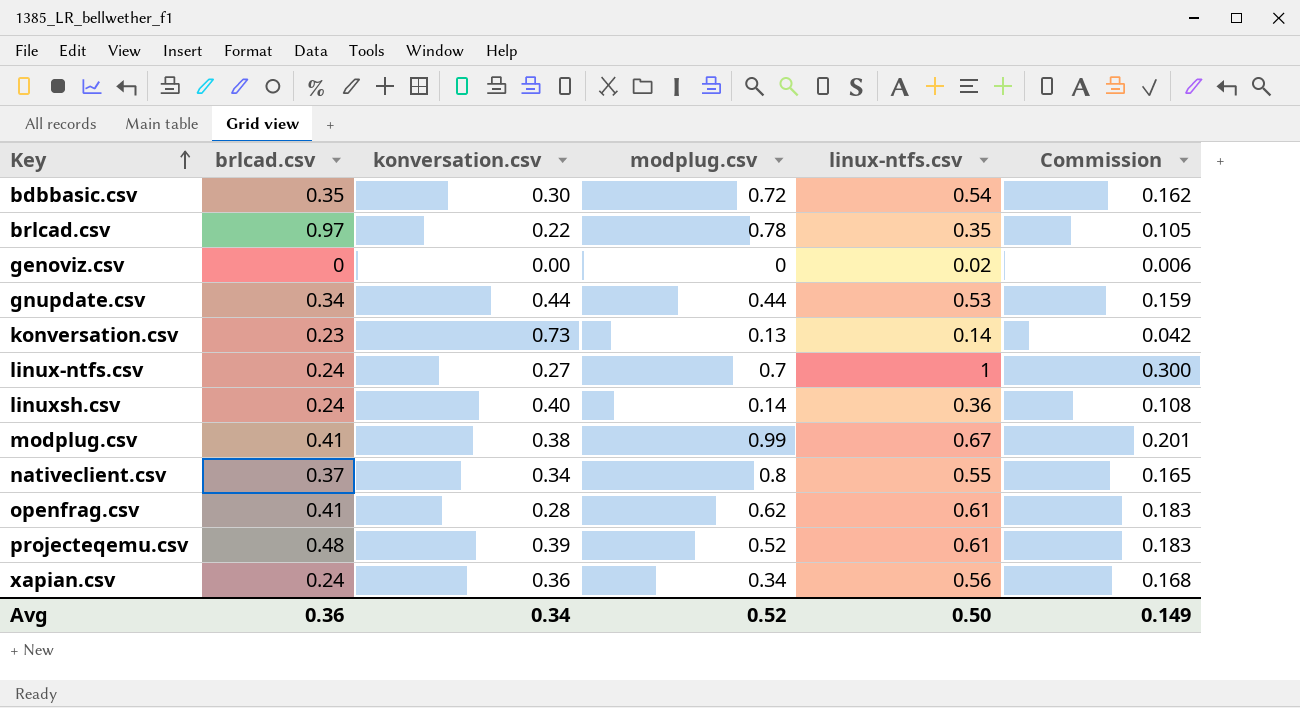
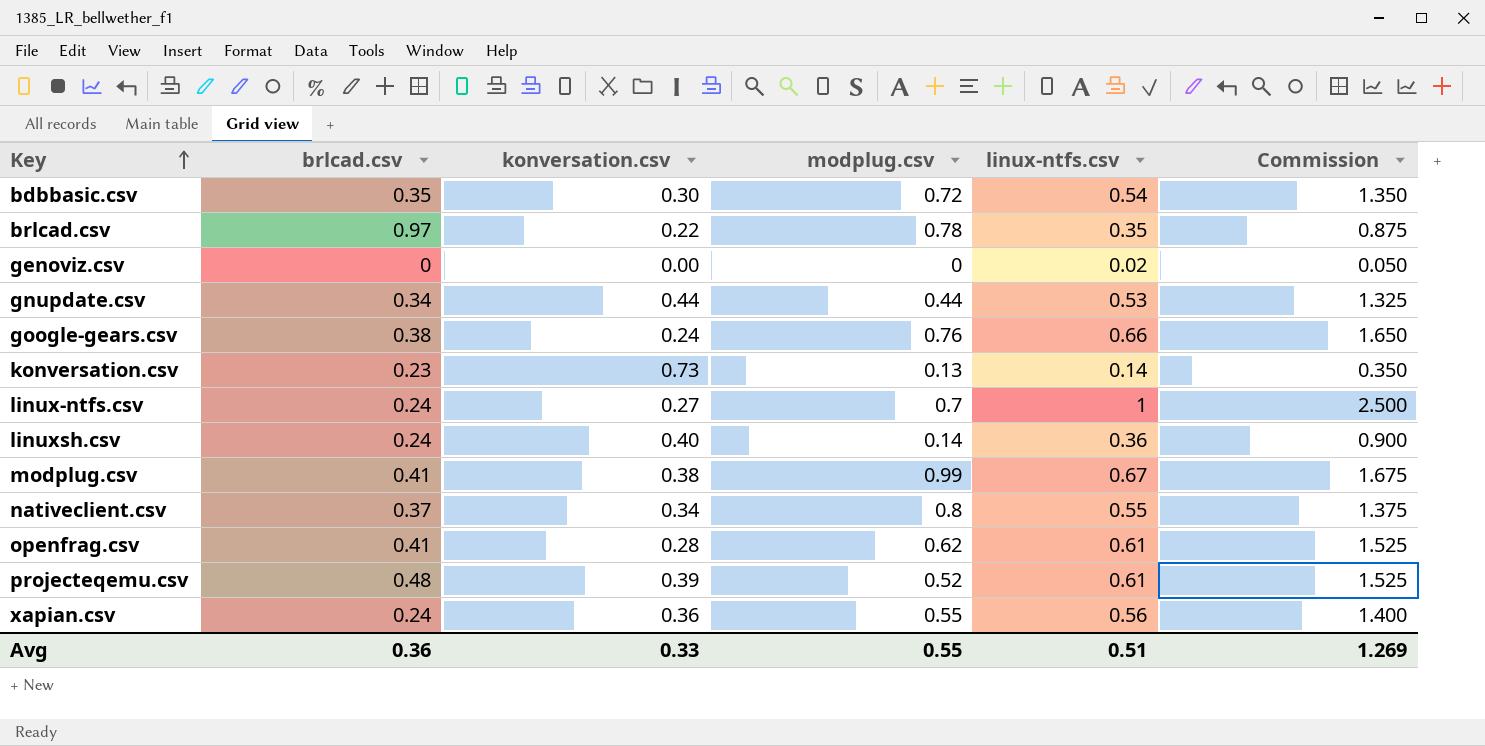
column Commission | formula: [linux-ntfs.csv] * 0.3 -> [linux-ntfs.csv] * 2.5
row google-gears.csv: none -> 0.38 | 0.24 | 0.76 | 0.66 | 1.650
xapian.csv | modplug.csv: 0.34 -> 0.55
Avg | konversation.csv: 0.34 -> 0.33
Avg | modplug.csv: 0.52 -> 0.55
Avg | linux-ntfs.csv: 0.50 -> 0.51
Avg | Commission: 0.149 -> 1.269

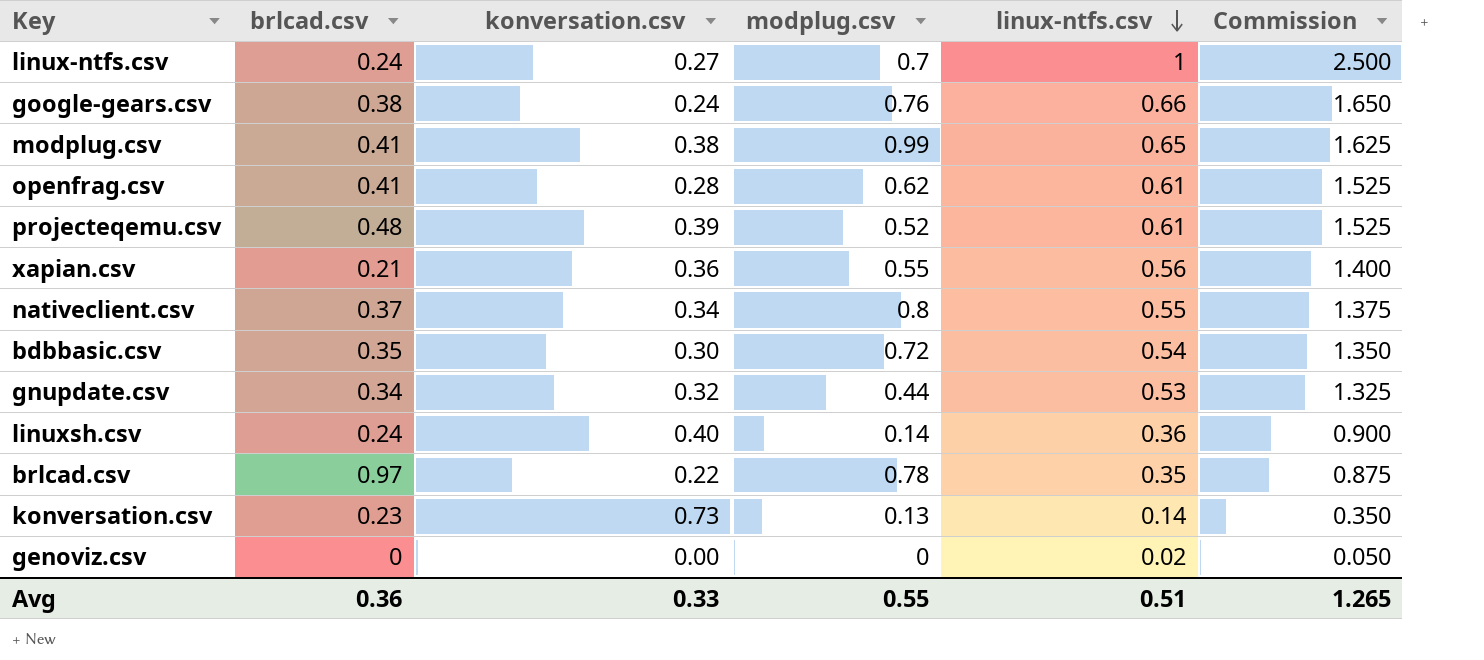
row order: Key ascending -> linux-ntfs.csv descending
modplug.csv | linux-ntfs.csv: 0.67 -> 0.65
modplug.csv | Commission: 1.675 -> 1.625
xapian.csv | brlcad.csv: 0.24 -> 0.21
gnupdate.csv | konversation.csv: 0.44 -> 0.32
Avg | Commission: 1.269 -> 1.265

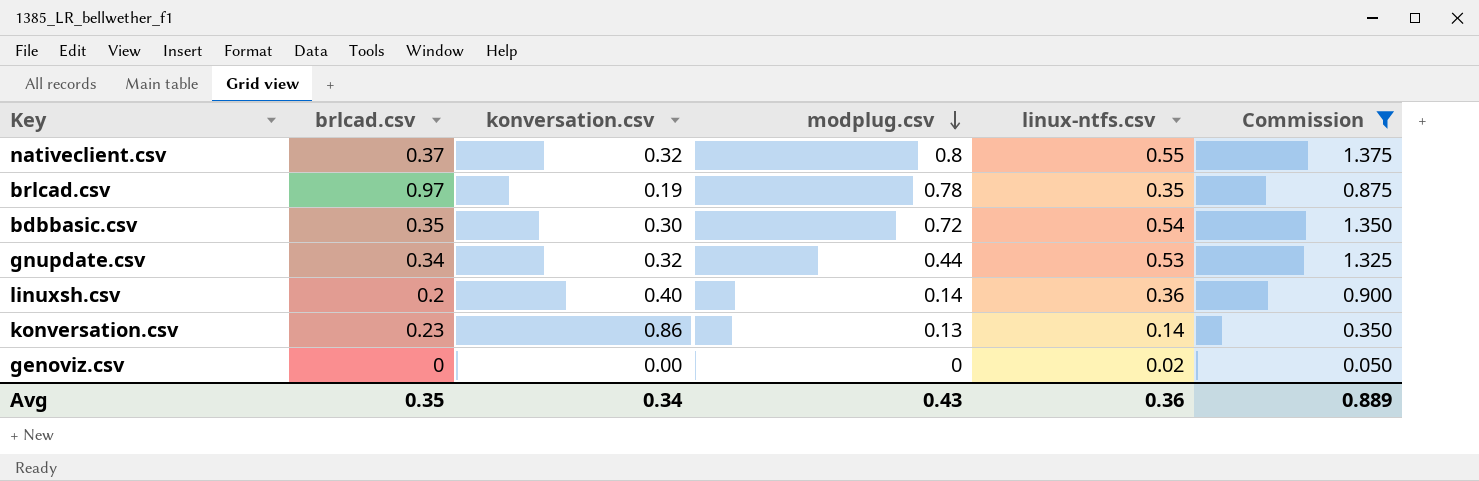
filter: none -> Commission <= 1.375
row order: linux-ntfs.csv descending -> modplug.csv descending
nativeclient.csv | konversation.csv: 0.34 -> 0.32
brlcad.csv | konversation.csv: 0.22 -> 0.19
linuxsh.csv | brlcad.csv: 0.24 -> 0.2
konversation.csv | konversation.csv: 0.73 -> 0.86
Avg | brlcad.csv: 0.36 -> 0.35
Avg | konversation.csv: 0.33 -> 0.34
Avg | modplug.csv: 0.55 -> 0.43
Avg | linux-ntfs.csv: 0.51 -> 0.36
Avg | Commission: 1.265 -> 0.889

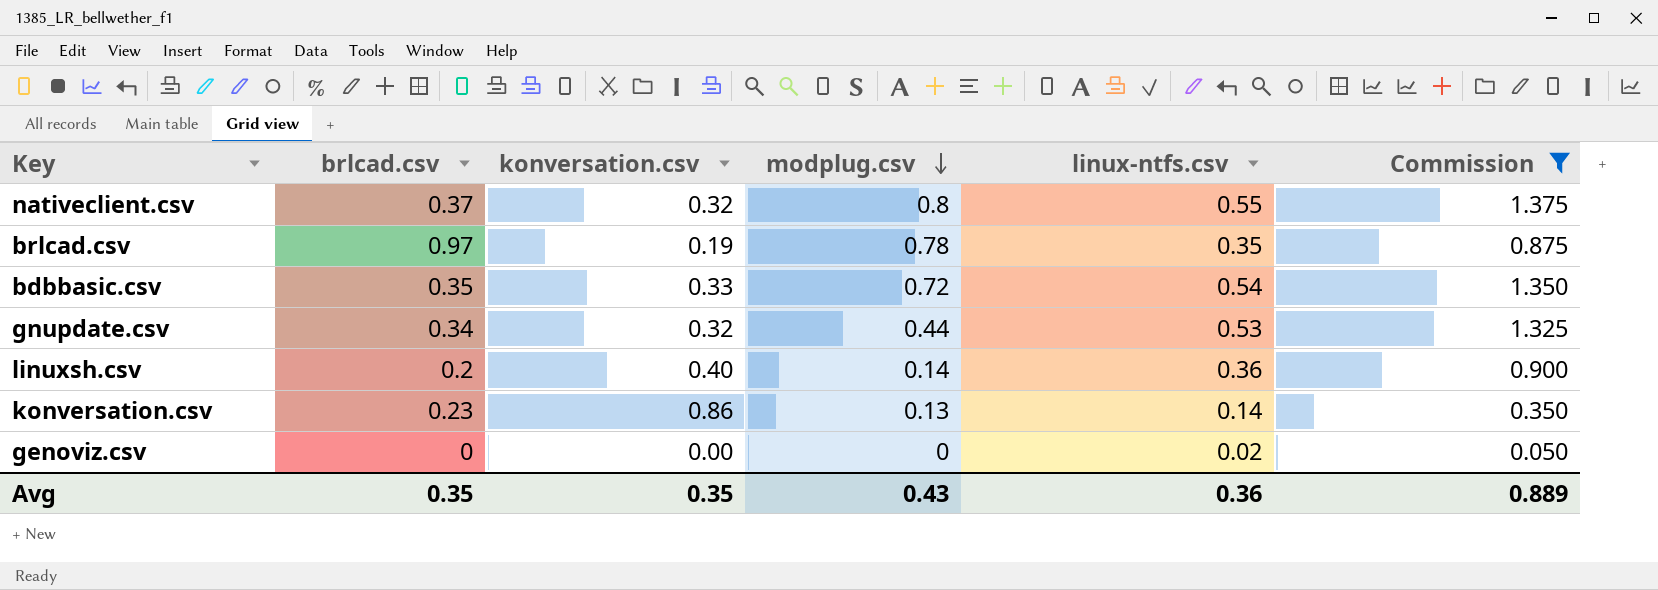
bdbbasic.csv | konversation.csv: 0.30 -> 0.33
Avg | konversation.csv: 0.34 -> 0.35

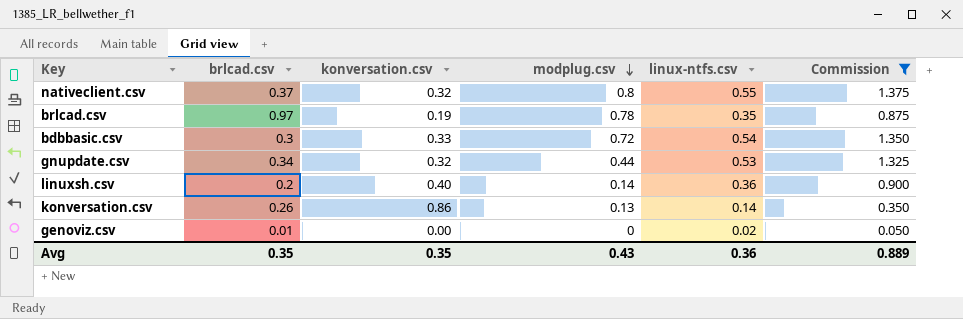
bdbbasic.csv | brlcad.csv: 0.35 -> 0.3
konversation.csv | brlcad.csv: 0.23 -> 0.26
genoviz.csv | brlcad.csv: 0 -> 0.01

